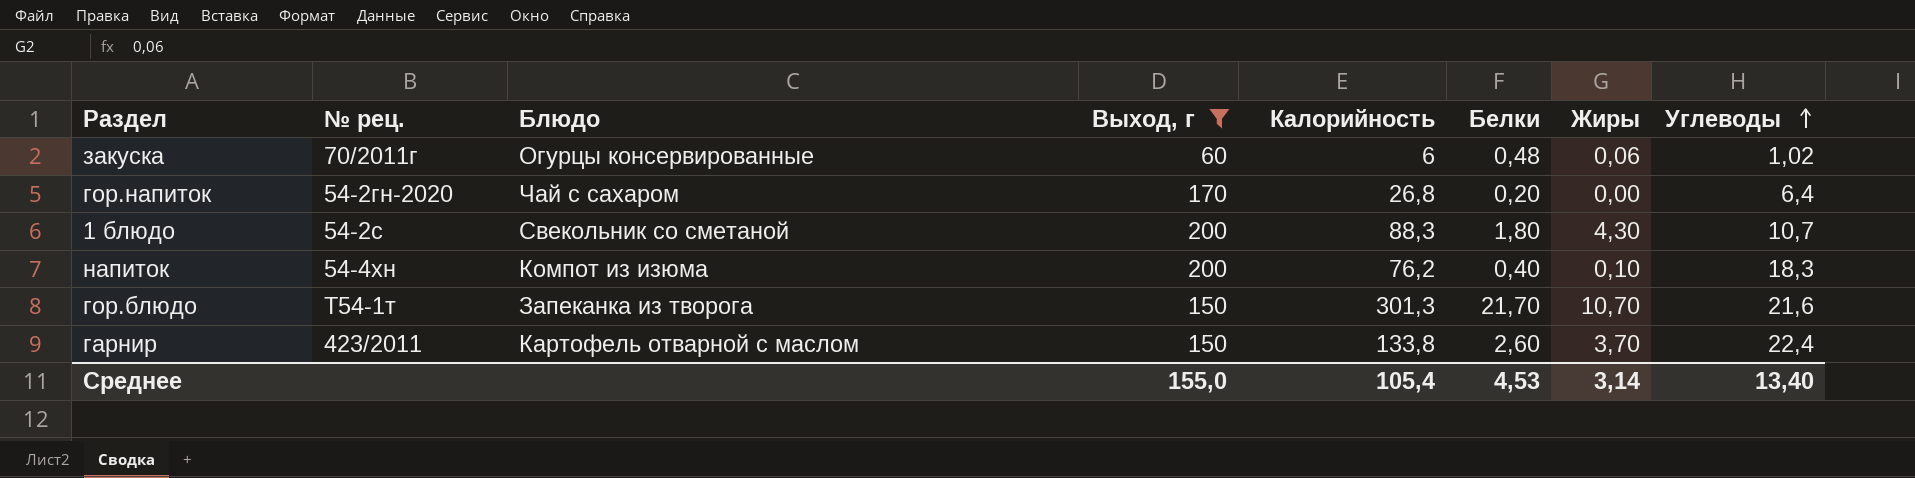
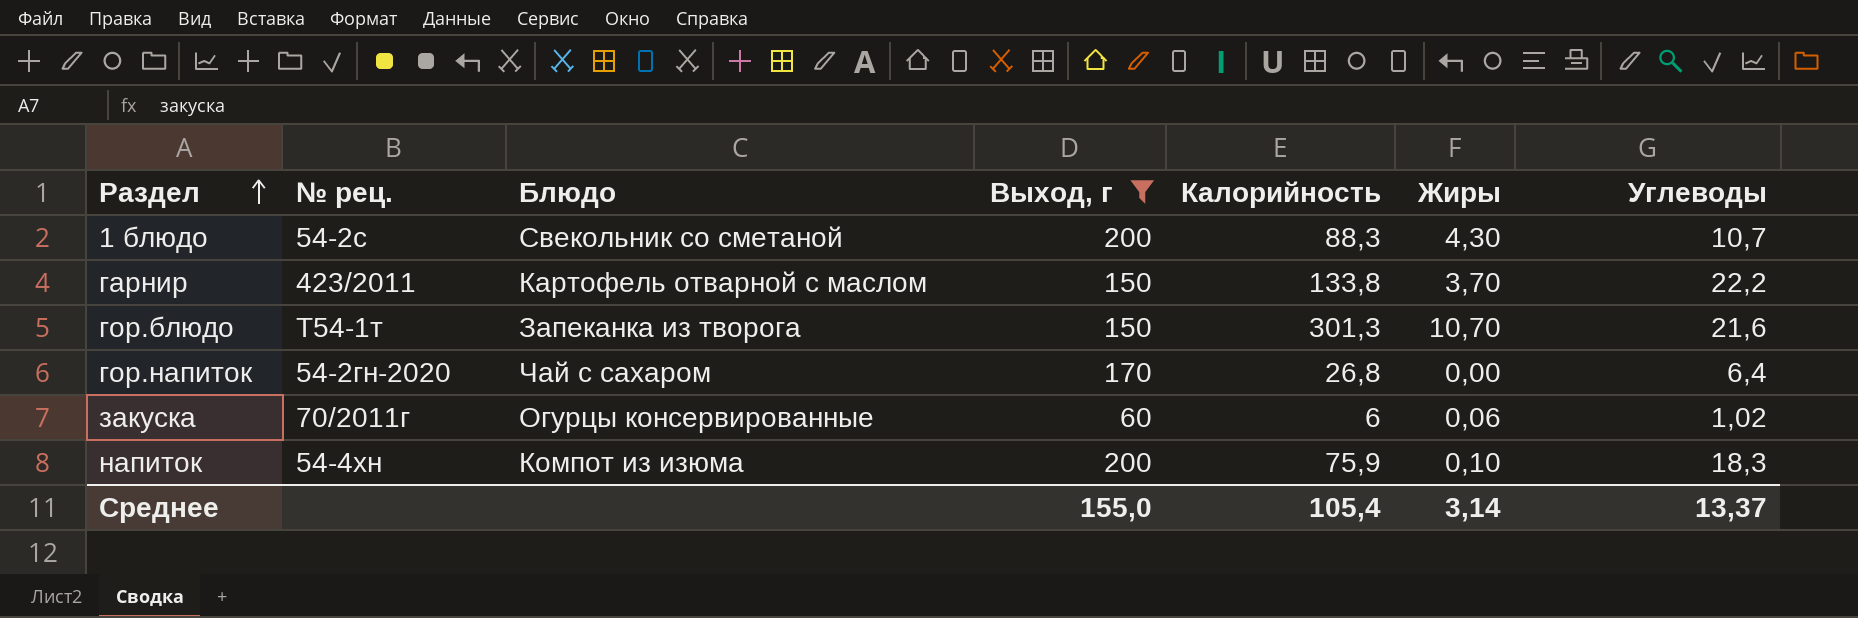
row order: Углеводы ascending -> Раздел ascending
column Белки | position: 6 -> none
гарнир | Углеводы: 22,4 -> 22,2
напиток | Калорийность: 76,2 -> 75,9
Среднее | Углеводы: 13,40 -> 13,37

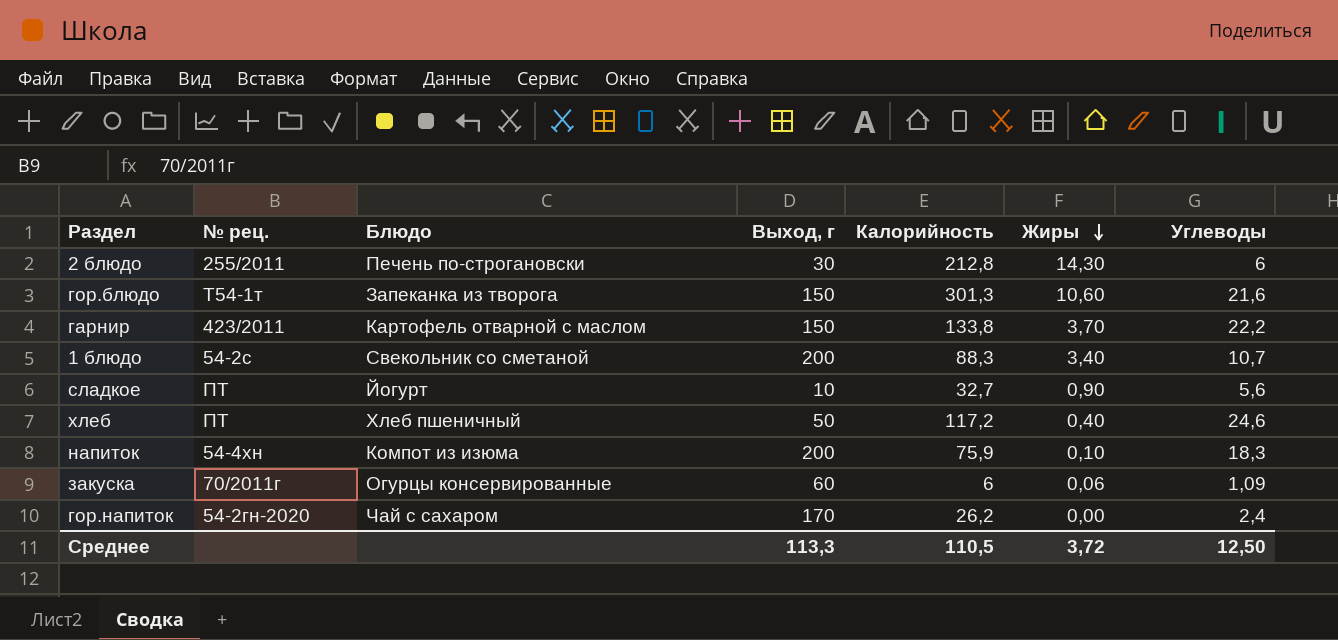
filter: Выход, г >= 60 -> none
row order: Раздел ascending -> Жиры descending
гор.блюдо | Жиры: 10,70 -> 10,60
1 блюдо | Жиры: 4,30 -> 3,40
закуска | Углеводы: 1,02 -> 1,09
гор.напиток | Калорийность: 26,8 -> 26,2
гор.напиток | Углеводы: 6,4 -> 2,4
Среднее | Выход, г: 155,0 -> 113,3
Среднее | Калорийность: 105,4 -> 110,5
Среднее | Жиры: 3,14 -> 3,72
Среднее | Углеводы: 13,37 -> 12,50

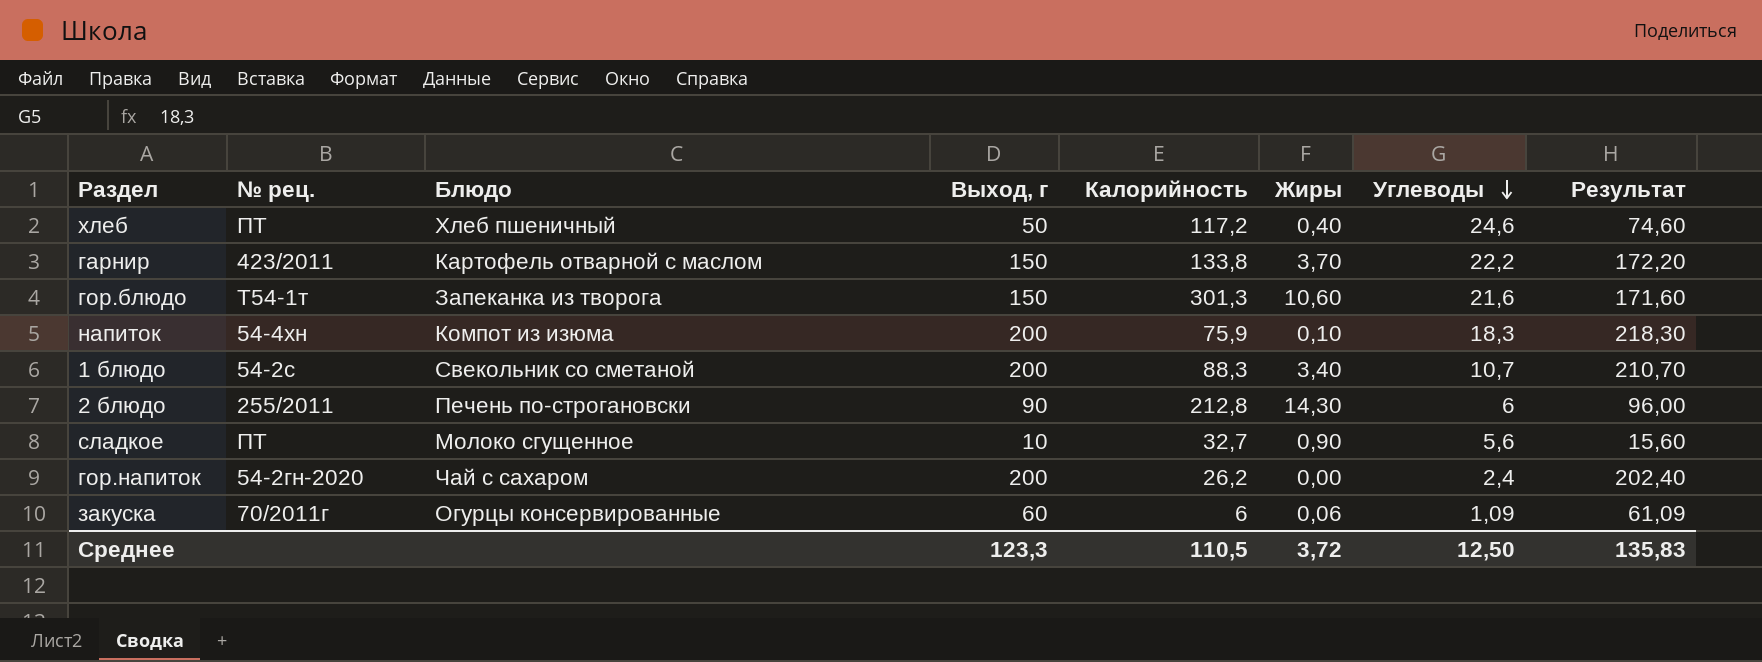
row order: Жиры descending -> Углеводы descending
column Результат | formula: none -> [Выход, г] + [Углеводы]
2 блюдо | Выход, г: 30 -> 90
сладкое | Блюдо: Йогурт -> Молоко сгущенное
гор.напиток | Выход, г: 170 -> 200
Среднее | Выход, г: 113,3 -> 123,3

